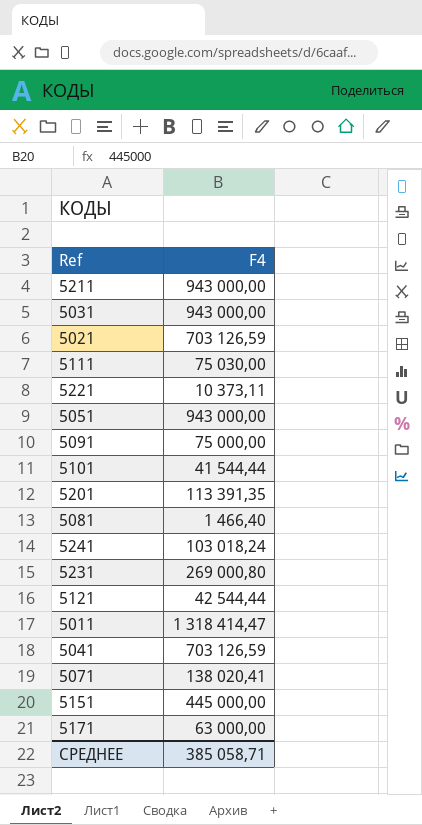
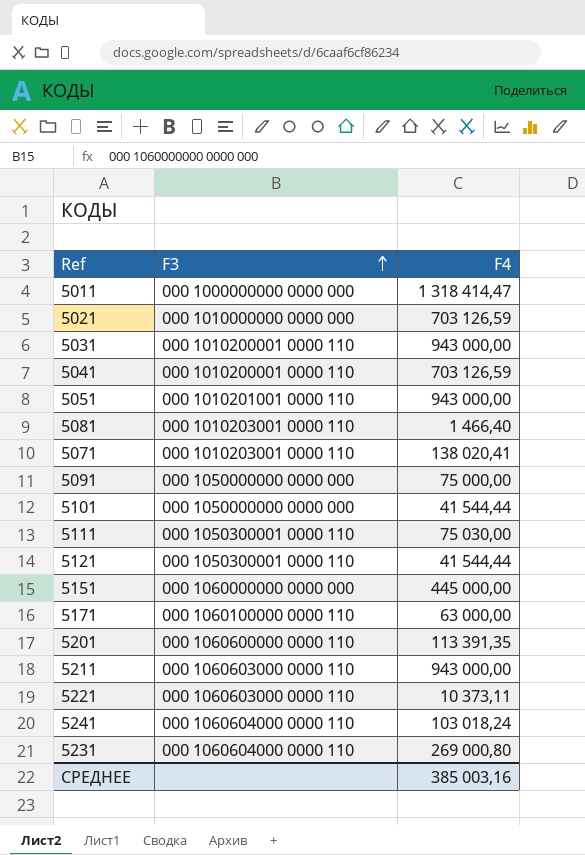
row order: none -> F3 ascending
column F3 | position: none -> 2
5121 | F4: 42 544,44 -> 41 544,44
СРЕДНЕЕ | F4: 385 058,71 -> 385 003,16

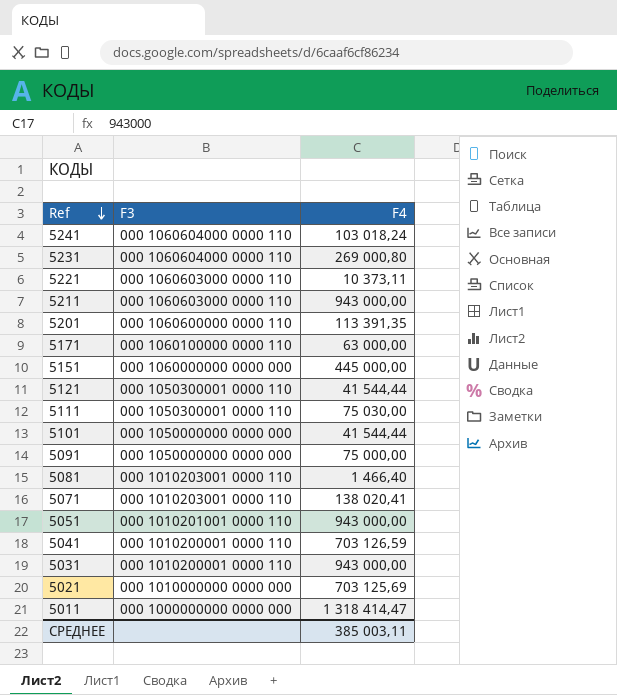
row order: F3 ascending -> Ref descending
5021 | F4: 703 126,59 -> 703 125,69
СРЕДНЕЕ | F4: 385 003,16 -> 385 003,11

